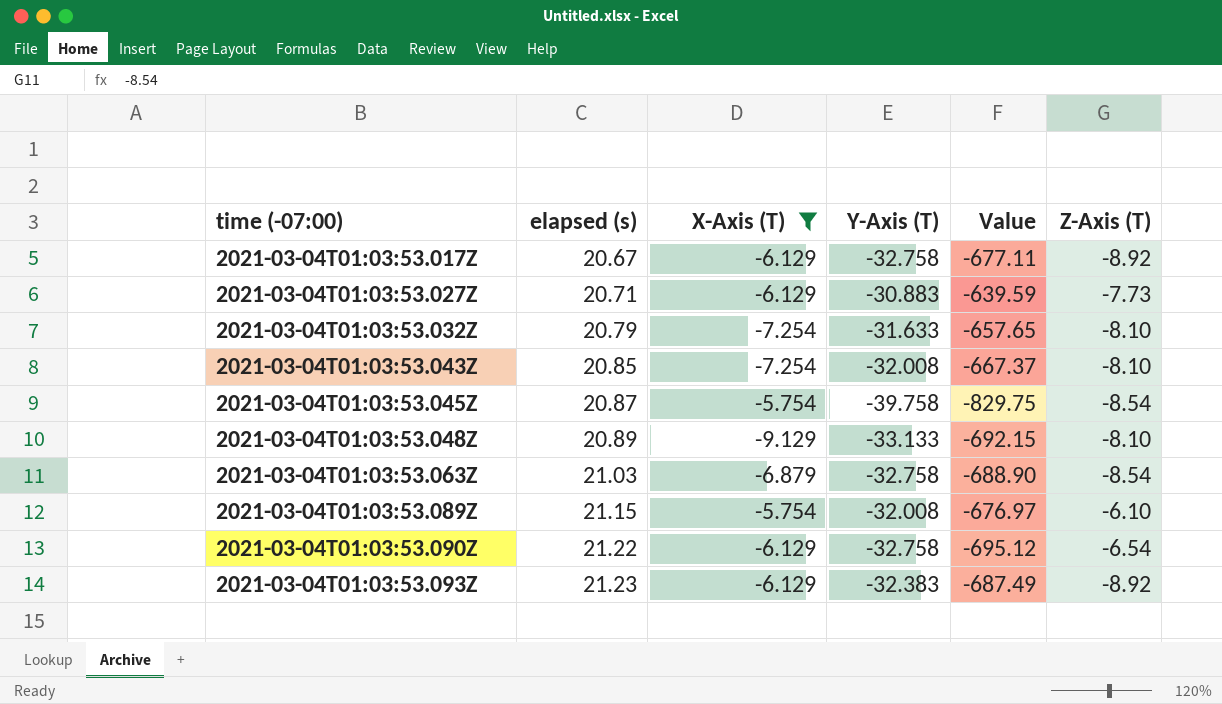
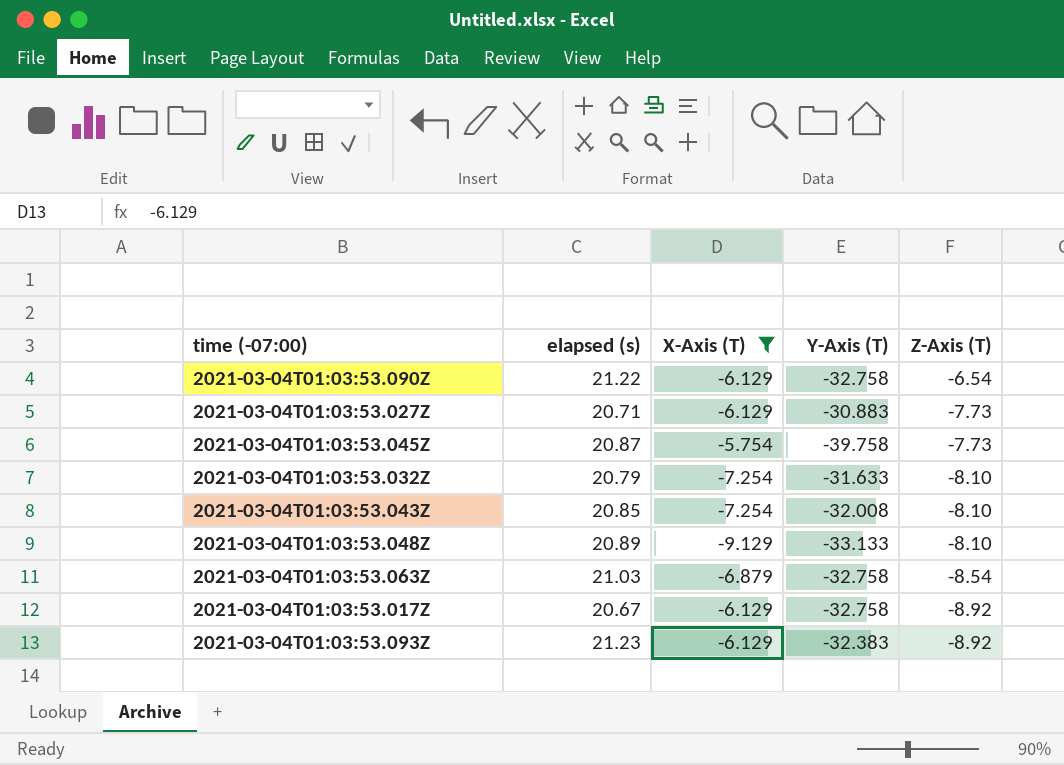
row order: time (-07:00) ascending -> Z-Axis (T) descending
column Value | formula: [elapsed (s)] * [Y-Axis (T)] -> none
row 2021-03-04T01:03:53.089Z: 21.15 | -5.754 | -32.008 | -676.97 | -6.10 -> none
2021-03-04T01:03:53.045Z | Z-Axis (T): -8.54 -> -7.73

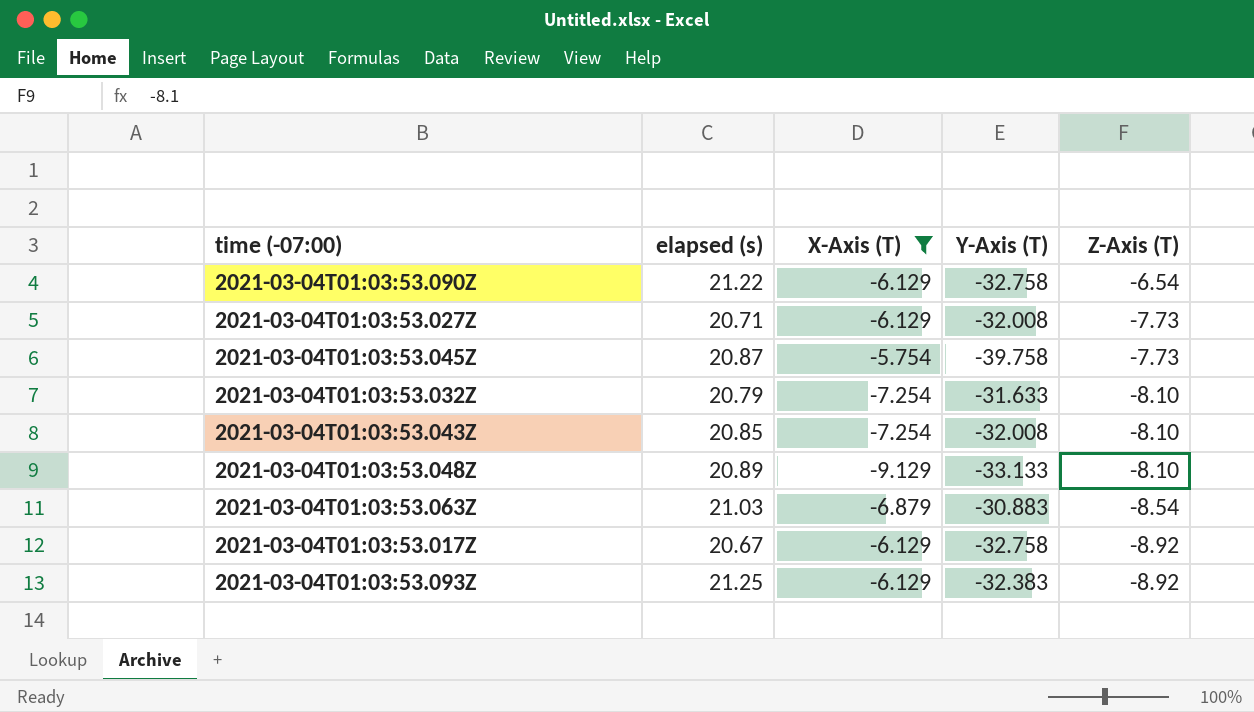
2021-03-04T01:03:53.027Z | Y-Axis (T): -30.883 -> -32.008
2021-03-04T01:03:53.063Z | Y-Axis (T): -32.758 -> -30.883
2021-03-04T01:03:53.093Z | elapsed (s): 21.23 -> 21.25

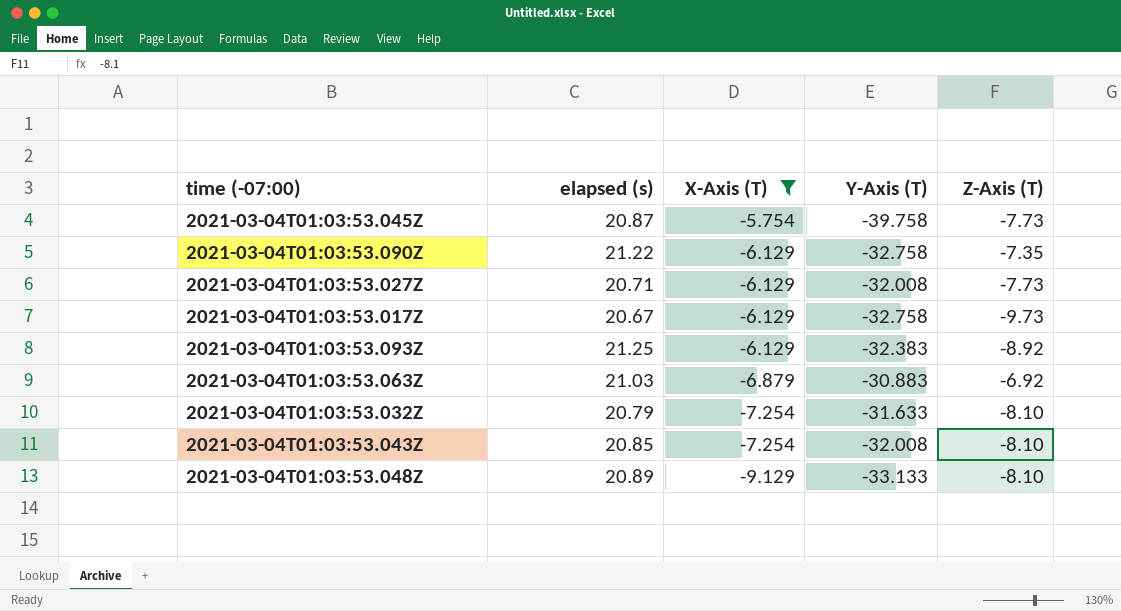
row order: Z-Axis (T) descending -> X-Axis (T) descending
2021-03-04T01:03:53.090Z | Z-Axis (T): -6.54 -> -7.35
2021-03-04T01:03:53.017Z | Z-Axis (T): -8.92 -> -9.73
2021-03-04T01:03:53.063Z | Z-Axis (T): -8.54 -> -6.92

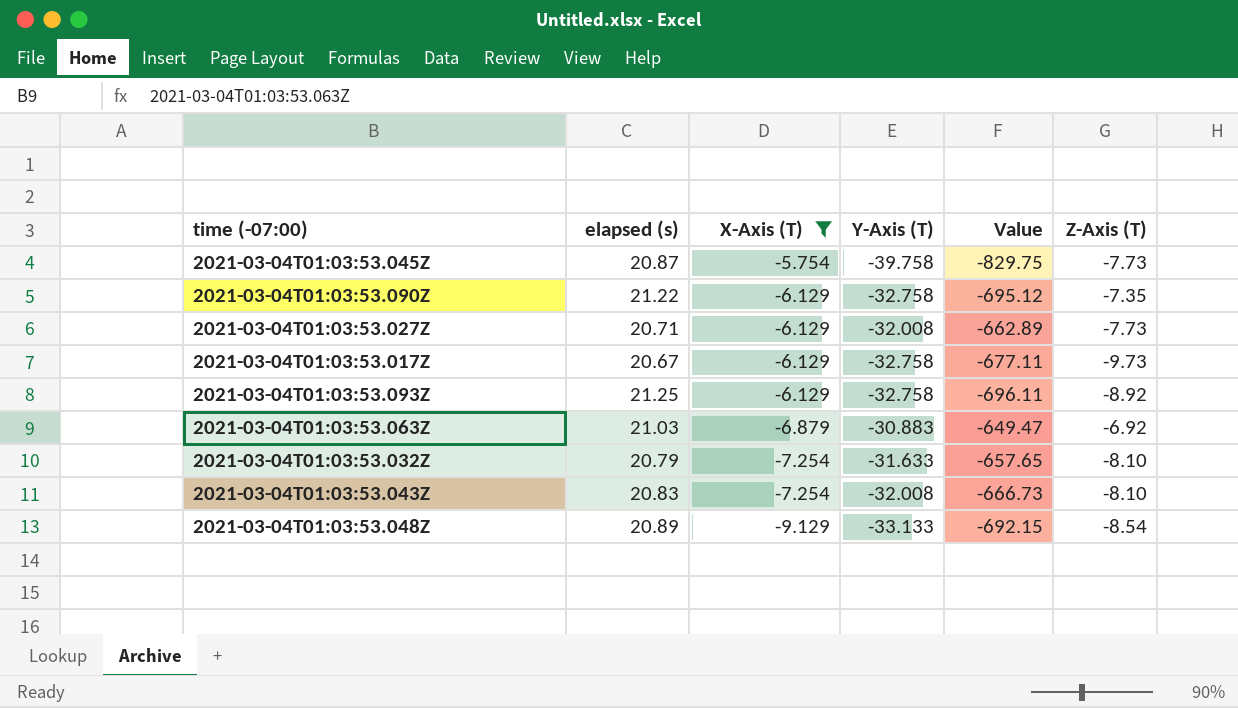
column Value | formula: none -> [elapsed (s)] * [Y-Axis (T)]
2021-03-04T01:03:53.093Z | Y-Axis (T): -32.383 -> -32.758
2021-03-04T01:03:53.043Z | elapsed (s): 20.85 -> 20.83
2021-03-04T01:03:53.048Z | Z-Axis (T): -8.10 -> -8.54

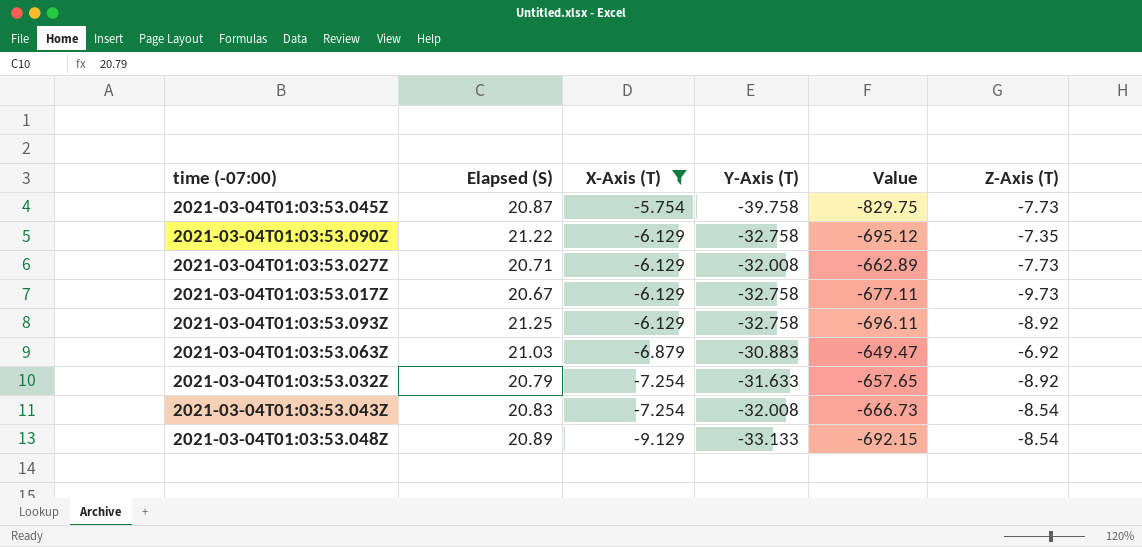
column name: elapsed (s) -> Elapsed (S)
2021-03-04T01:03:53.032Z | Z-Axis (T): -8.10 -> -8.92
2021-03-04T01:03:53.043Z | Z-Axis (T): -8.10 -> -8.54

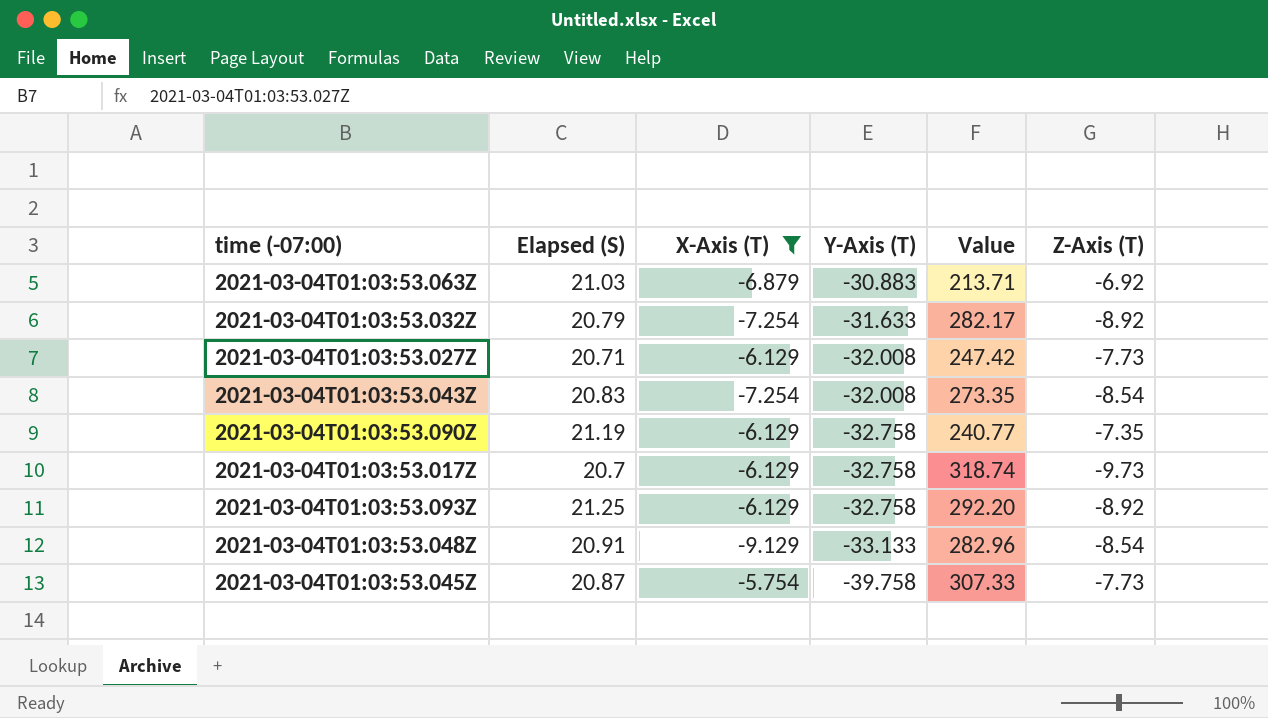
row order: X-Axis (T) descending -> Y-Axis (T) descending
column Value | formula: [Elapsed (S)] * [Y-Axis (T)] -> [Y-Axis (T)] * [Z-Axis (T)]
2021-03-04T01:03:53.090Z | Elapsed (S): 21.22 -> 21.19
2021-03-04T01:03:53.017Z | Elapsed (S): 20.67 -> 20.7
2021-03-04T01:03:53.048Z | Elapsed (S): 20.89 -> 20.91

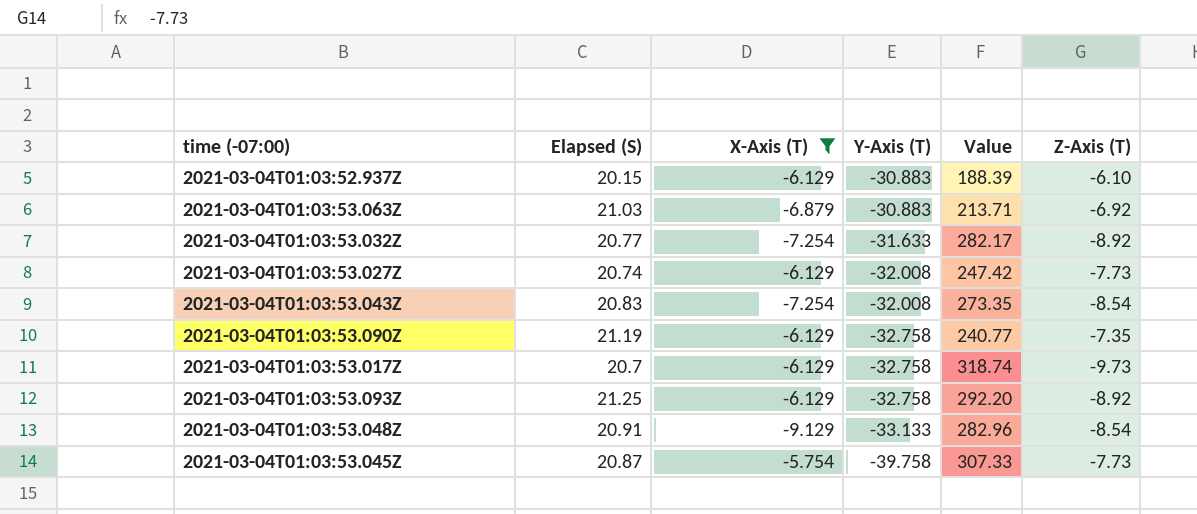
row 2021-03-04T01:03:52.937Z: none -> 20.15 | -6.129 | -30.883 | 188.39 | -6.10
2021-03-04T01:03:53.032Z | Elapsed (S): 20.79 -> 20.77
2021-03-04T01:03:53.027Z | Elapsed (S): 20.71 -> 20.74

